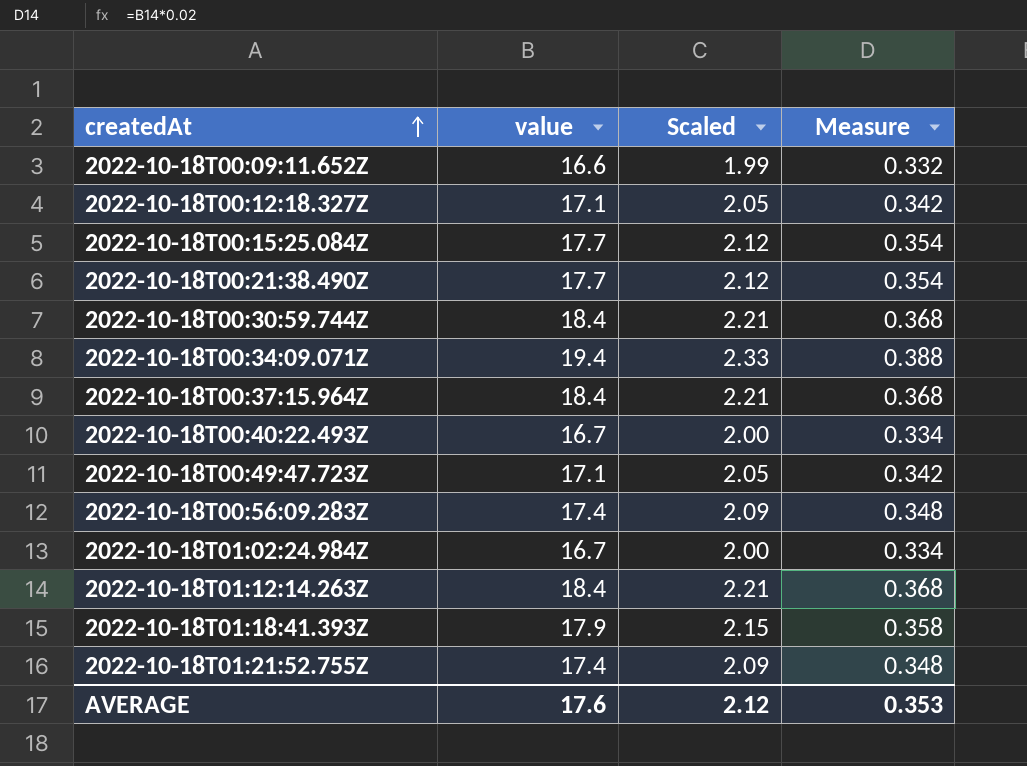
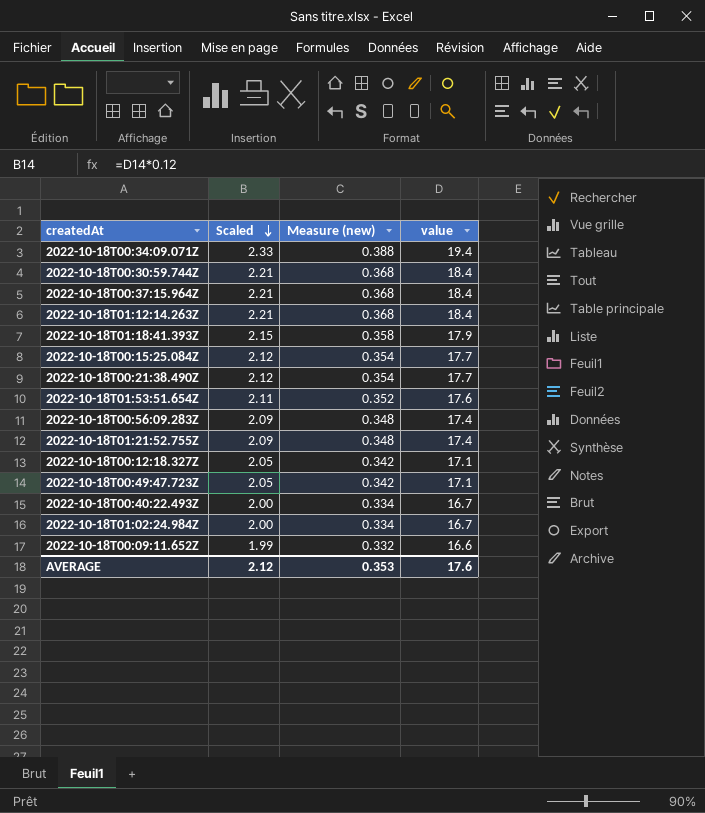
row order: createdAt ascending -> Scaled descending
column name: Measure -> Measure (new)
column value | position: 2 -> 4
row 2022-10-18T01:53:51.654Z: none -> 2.11 | 0.352 | 17.6

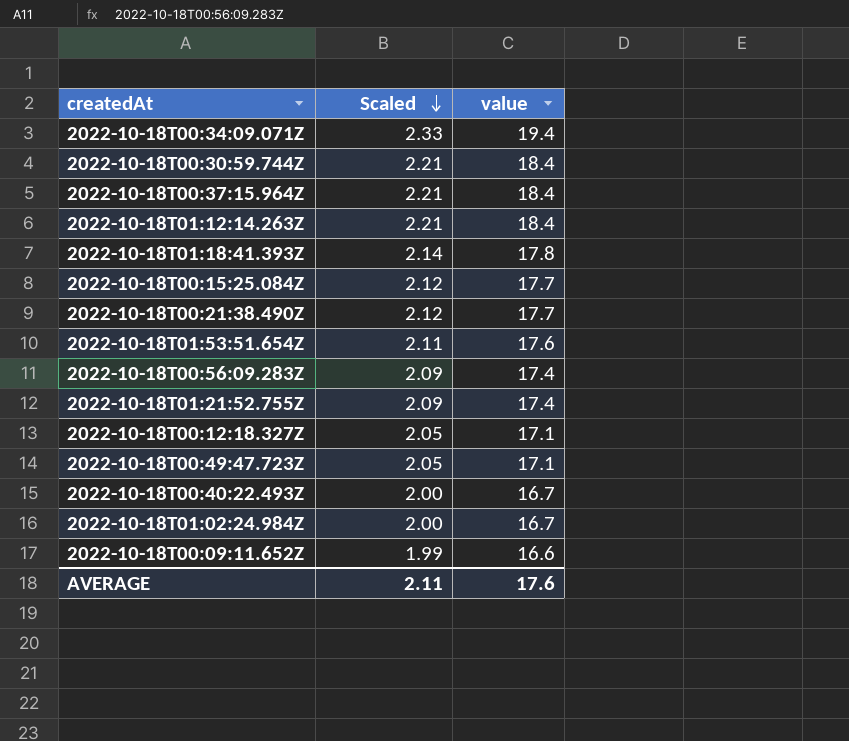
column Measure (new) | formula: [value] * 0.02 -> none
2022-10-18T01:18:41.393Z | Scaled: 2.15 -> 2.14
2022-10-18T01:18:41.393Z | value: 17.9 -> 17.8
AVERAGE | Scaled: 2.12 -> 2.11

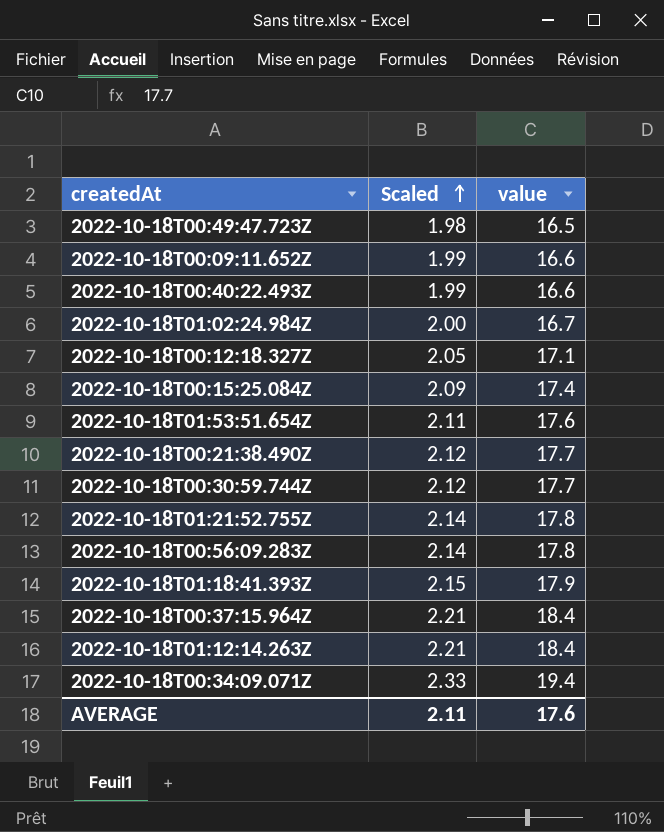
row order: Scaled descending -> Scaled ascending
2022-10-18T00:49:47.723Z | Scaled: 2.05 -> 1.98
2022-10-18T00:49:47.723Z | value: 17.1 -> 16.5
2022-10-18T00:40:22.493Z | Scaled: 2.00 -> 1.99
2022-10-18T00:40:22.493Z | value: 16.7 -> 16.6
2022-10-18T00:15:25.084Z | Scaled: 2.12 -> 2.09
2022-10-18T00:15:25.084Z | value: 17.7 -> 17.4
2022-10-18T00:30:59.744Z | Scaled: 2.21 -> 2.12
2022-10-18T00:30:59.744Z | value: 18.4 -> 17.7
2022-10-18T01:21:52.755Z | Scaled: 2.09 -> 2.14
2022-10-18T01:21:52.755Z | value: 17.4 -> 17.8
2022-10-18T00:56:09.283Z | Scaled: 2.09 -> 2.14
2022-10-18T00:56:09.283Z | value: 17.4 -> 17.8
2022-10-18T01:18:41.393Z | Scaled: 2.14 -> 2.15
2022-10-18T01:18:41.393Z | value: 17.8 -> 17.9

